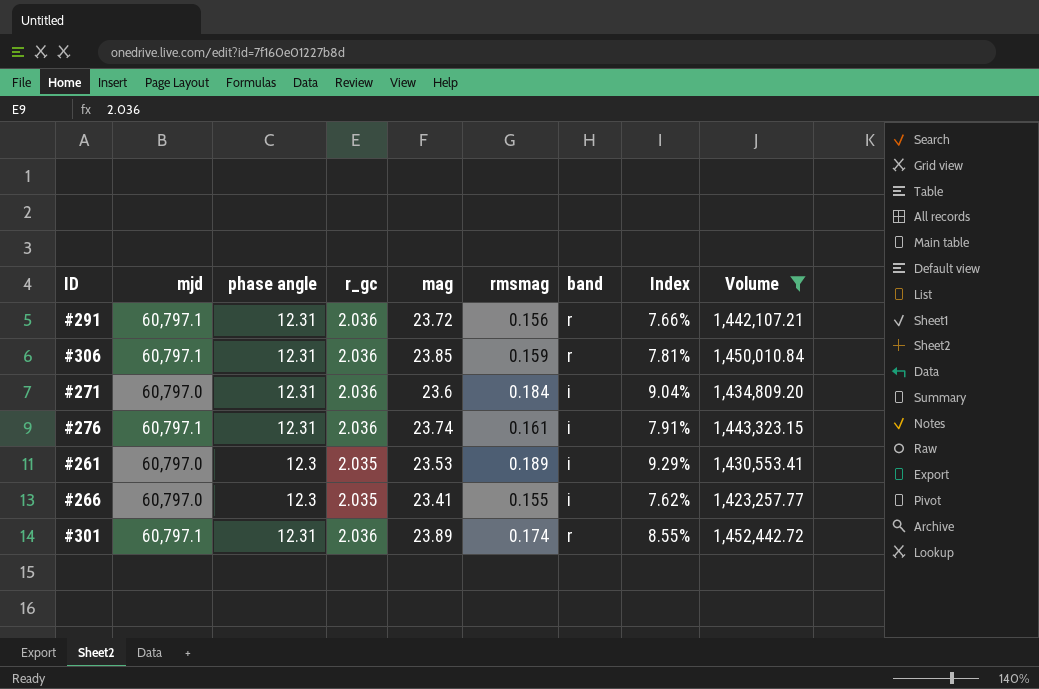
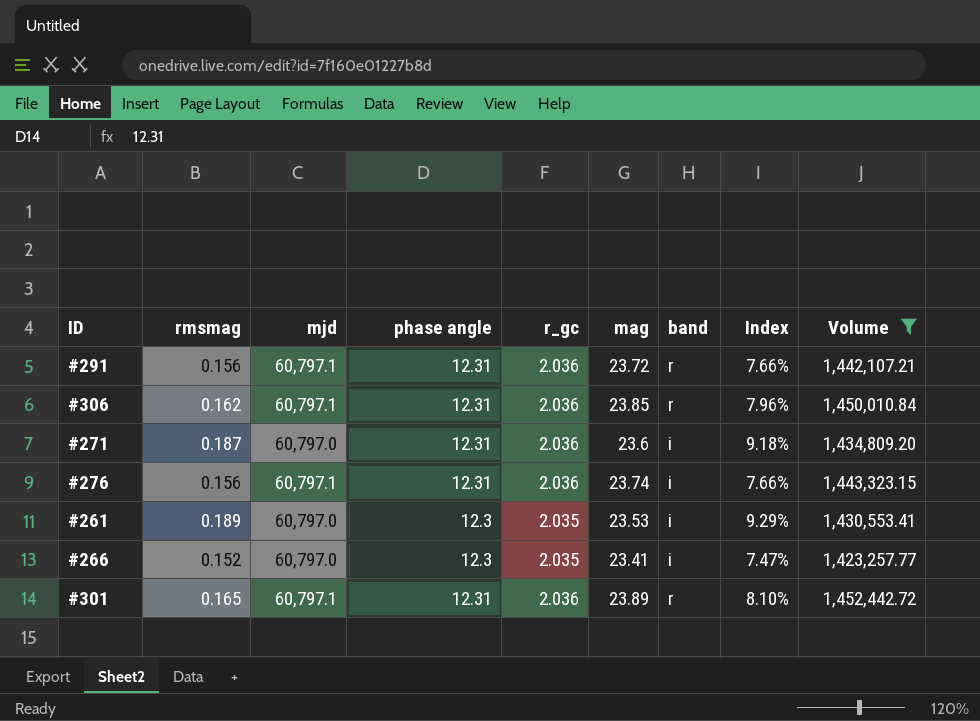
column rmsmag | position: 6 -> 2
#306 | rmsmag: 0.159 -> 0.162
#306 | Index: 7.81% -> 7.96%
#271 | rmsmag: 0.184 -> 0.187
#271 | Index: 9.04% -> 9.18%
#276 | rmsmag: 0.161 -> 0.156
#276 | Index: 7.91% -> 7.66%
#266 | rmsmag: 0.155 -> 0.152
#266 | Index: 7.62% -> 7.47%
#301 | rmsmag: 0.174 -> 0.165
#301 | Index: 8.55% -> 8.10%

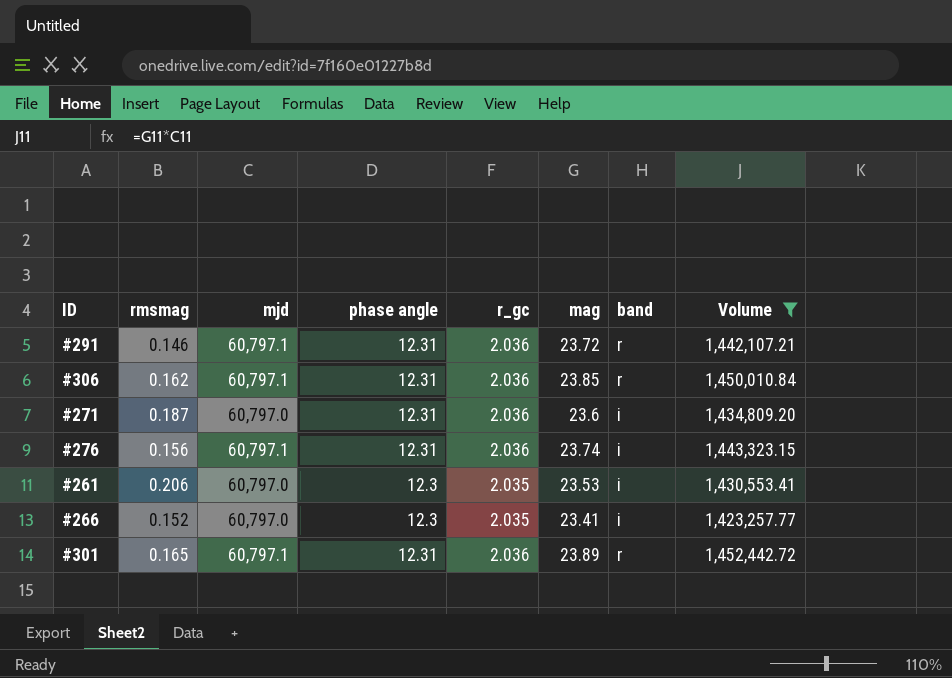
column Index | formula: [rmsmag] / [r_gc] -> none
#291 | rmsmag: 0.156 -> 0.146
#261 | rmsmag: 0.189 -> 0.206

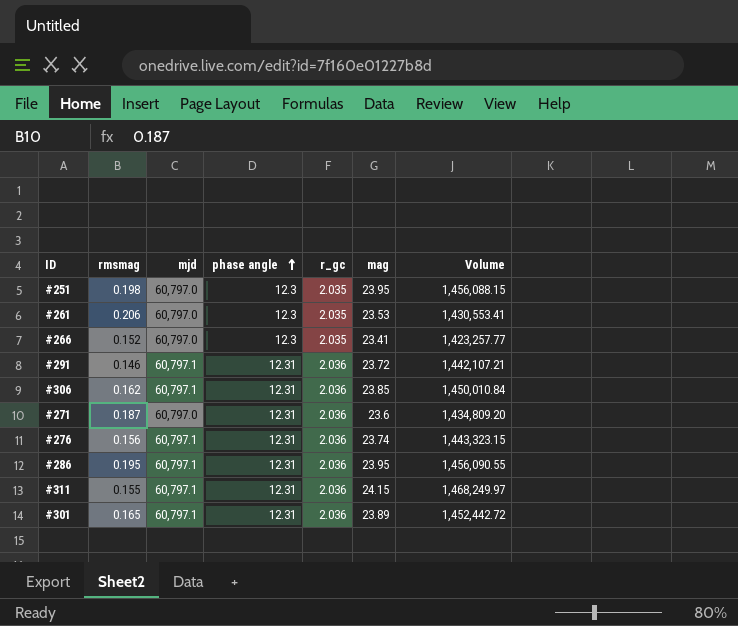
filter: Volume <= 1,452,442.72 -> none
row order: none -> phase angle ascending
column band | position: 7 -> none

